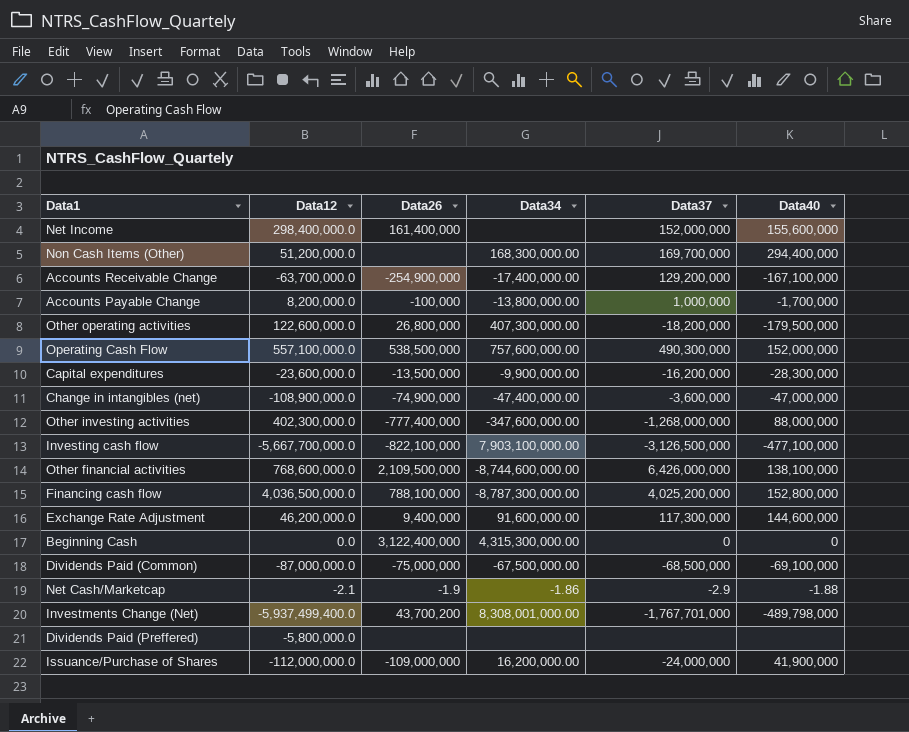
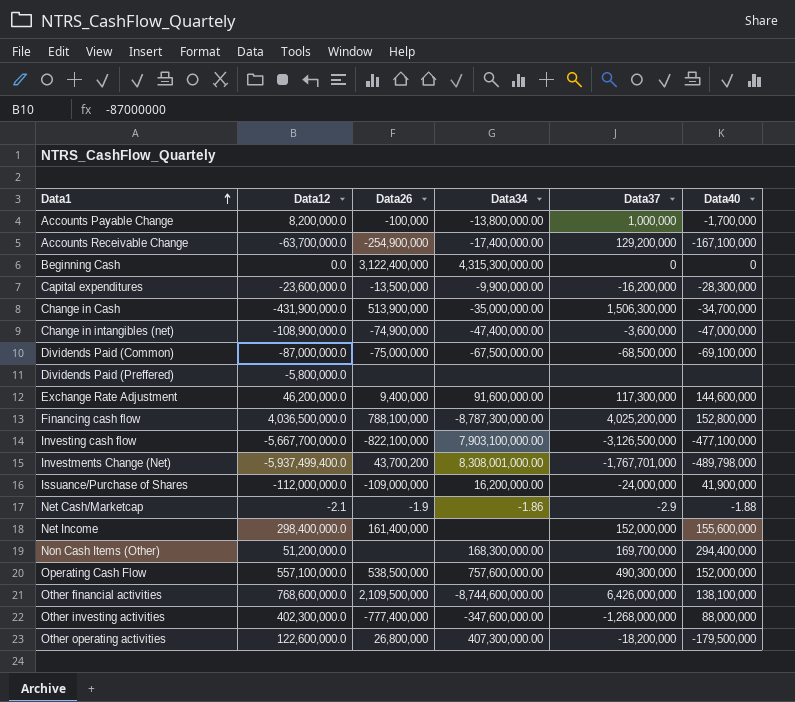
row order: none -> Data1 ascending
row Change in Cash: none -> -431,900,000.0 | 513,900,000 | -35,000,000.00 | 1,506,300,000 | -34,700,000

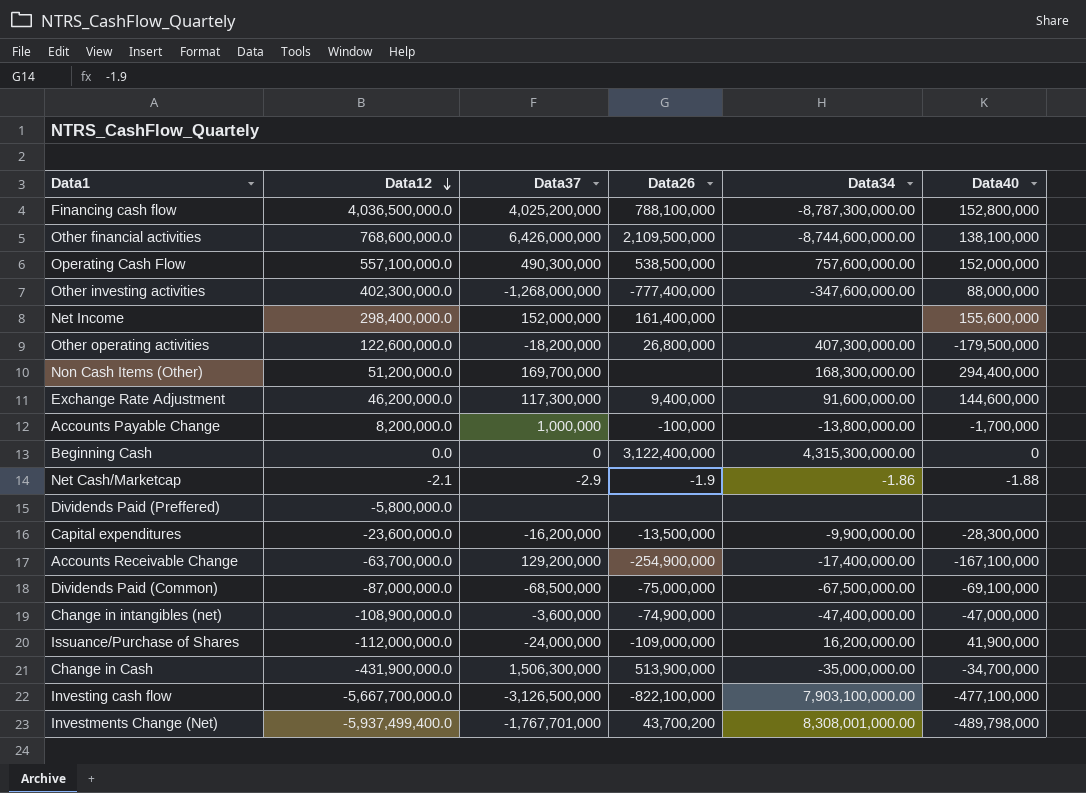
row order: Data1 ascending -> Data12 descending
column Data37 | position: 5 -> 3

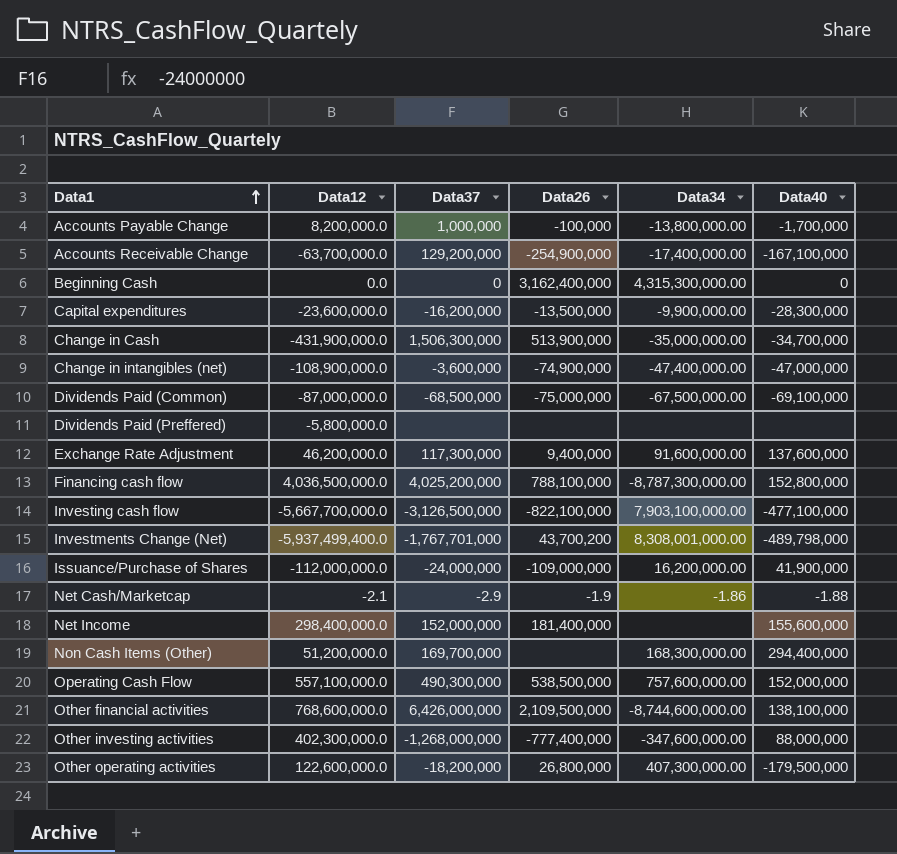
row order: Data12 descending -> Data1 ascending
Beginning Cash | Data26: 3,122,400,000 -> 3,162,400,000
Exchange Rate Adjustment | Data40: 144,600,000 -> 137,600,000
Net Income | Data26: 161,400,000 -> 181,400,000

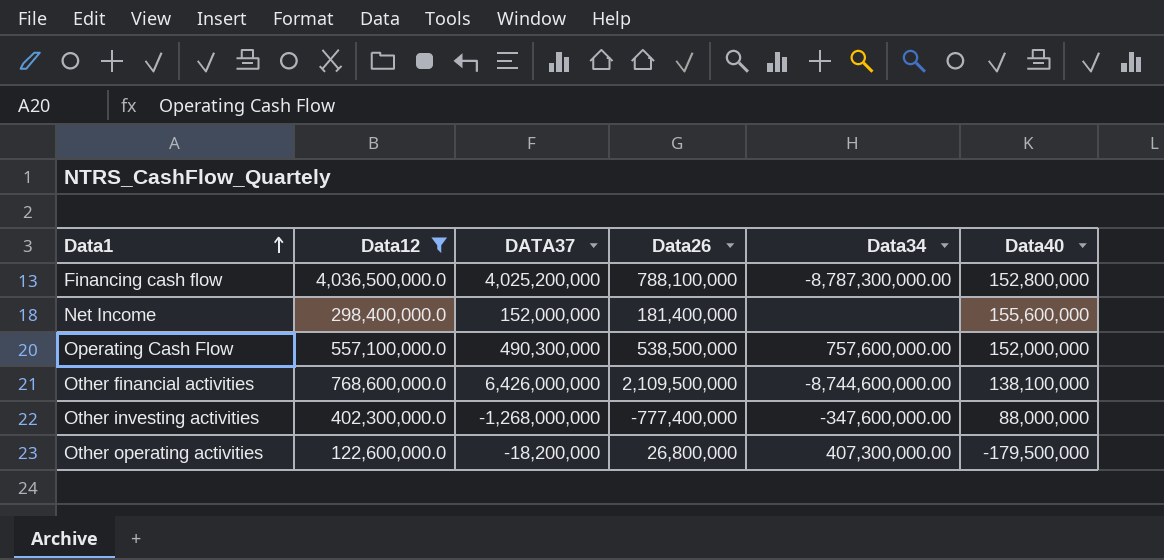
filter: none -> Data12 >= 122,600,000.0
column name: Data37 -> DATA37

